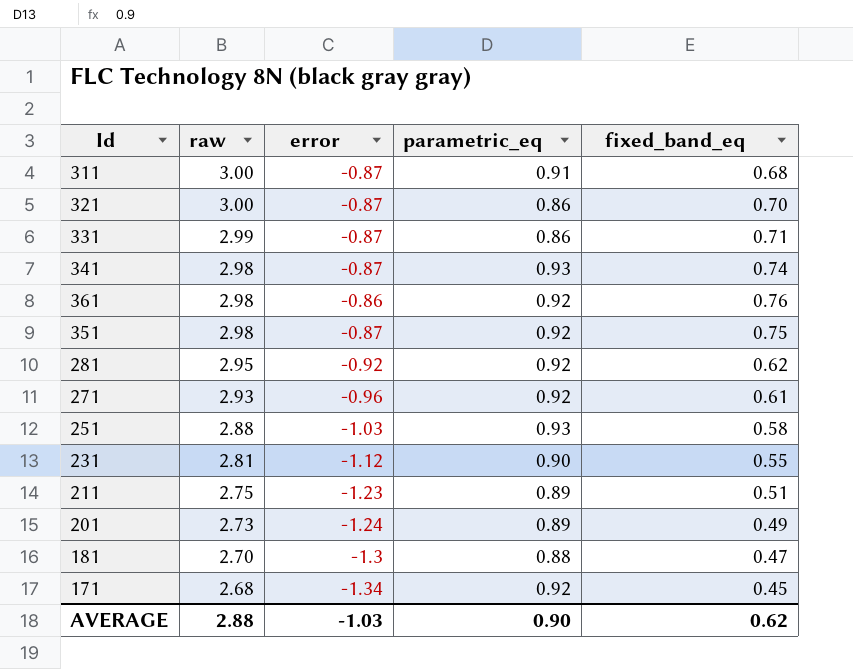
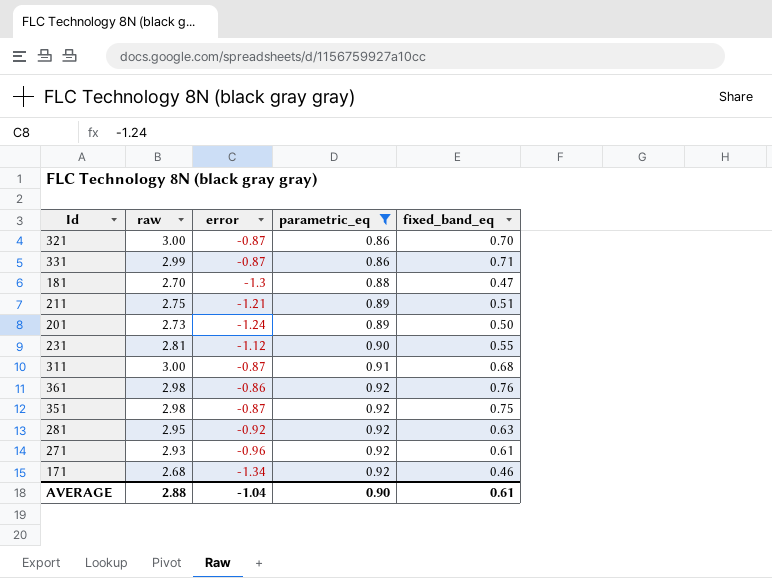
filter: none -> parametric_eq != 0.93
row order: raw descending -> parametric_eq ascending
211 | error: -1.23 -> -1.21
201 | fixed_band_eq: 0.49 -> 0.50
281 | fixed_band_eq: 0.62 -> 0.63
171 | fixed_band_eq: 0.45 -> 0.46
AVERAGE | error: -1.03 -> -1.04
AVERAGE | fixed_band_eq: 0.62 -> 0.61

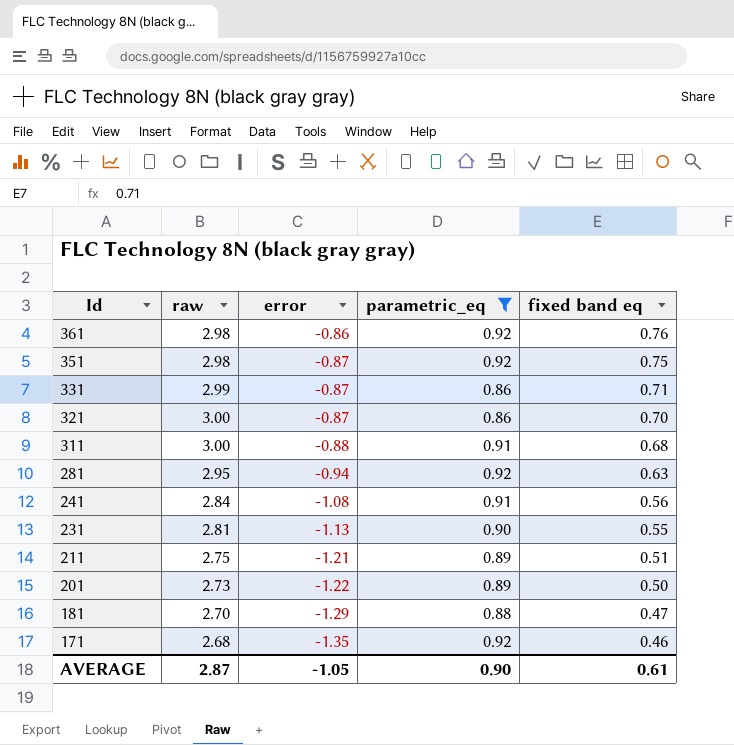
row order: parametric_eq ascending -> Id descending
column name: fixed_band_eq -> fixed band eq
row 271: 2.93 | -0.96 | 0.92 | 0.61 -> none
311 | error: -0.87 -> -0.88
281 | error: -0.92 -> -0.94
row 241: none -> 2.84 | -1.08 | 0.91 | 0.56
231 | error: -1.12 -> -1.13
201 | error: -1.24 -> -1.22
181 | error: -1.3 -> -1.29
171 | error: -1.34 -> -1.35
AVERAGE | raw: 2.88 -> 2.87
AVERAGE | error: -1.04 -> -1.05

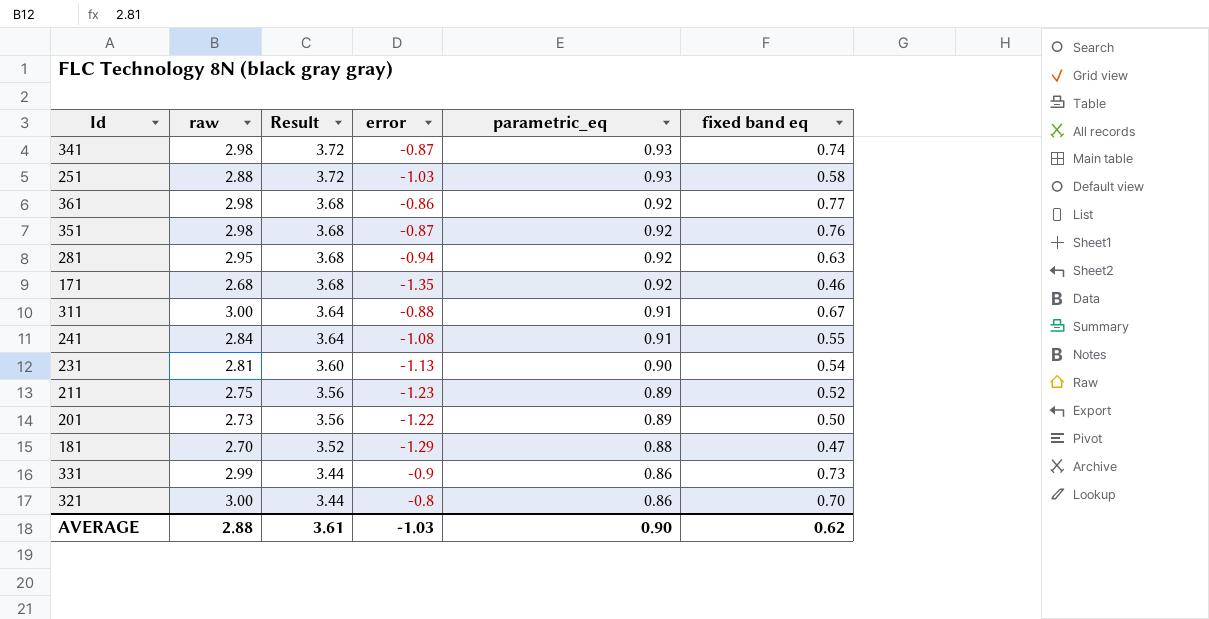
filter: parametric_eq != 0.93 -> none
row order: Id descending -> Result descending
column Result | formula: none -> [parametric_eq] * 4
361 | fixed band eq: 0.76 -> 0.77
351 | fixed band eq: 0.75 -> 0.76
311 | fixed band eq: 0.68 -> 0.67
241 | fixed band eq: 0.56 -> 0.55
231 | fixed band eq: 0.55 -> 0.54
211 | error: -1.21 -> -1.23
211 | fixed band eq: 0.51 -> 0.52
331 | error: -0.87 -> -0.9
331 | fixed band eq: 0.71 -> 0.73
321 | error: -0.87 -> -0.8
AVERAGE | raw: 2.87 -> 2.88
AVERAGE | error: -1.05 -> -1.03
AVERAGE | fixed band eq: 0.61 -> 0.62

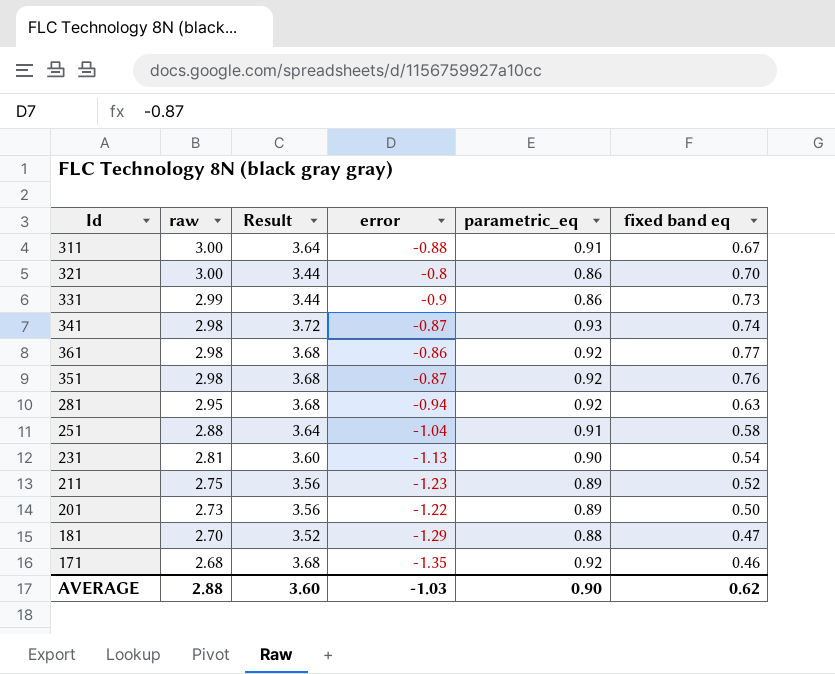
row order: Result descending -> raw descending
row 241: 2.84 | 3.64 | -1.08 | 0.91 | 0.55 -> none
251 | Result: 3.72 -> 3.64
251 | error: -1.03 -> -1.04
251 | parametric_eq: 0.93 -> 0.91
AVERAGE | Result: 3.61 -> 3.60

